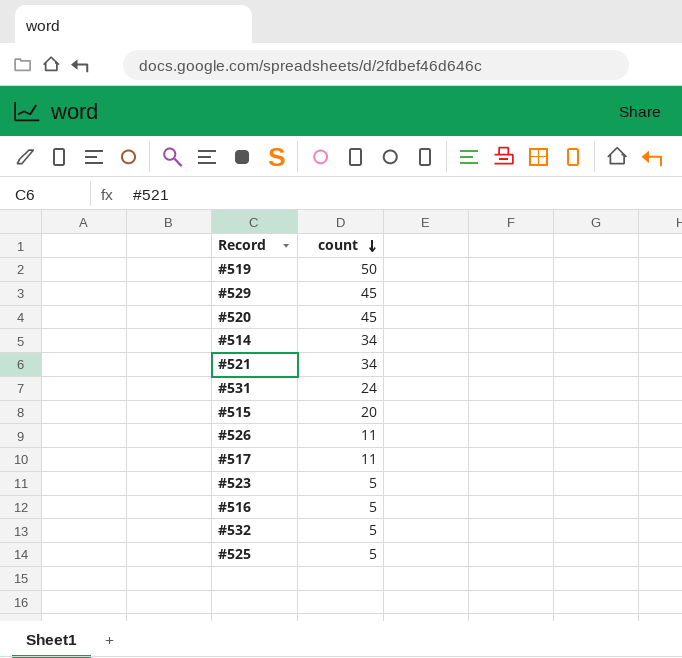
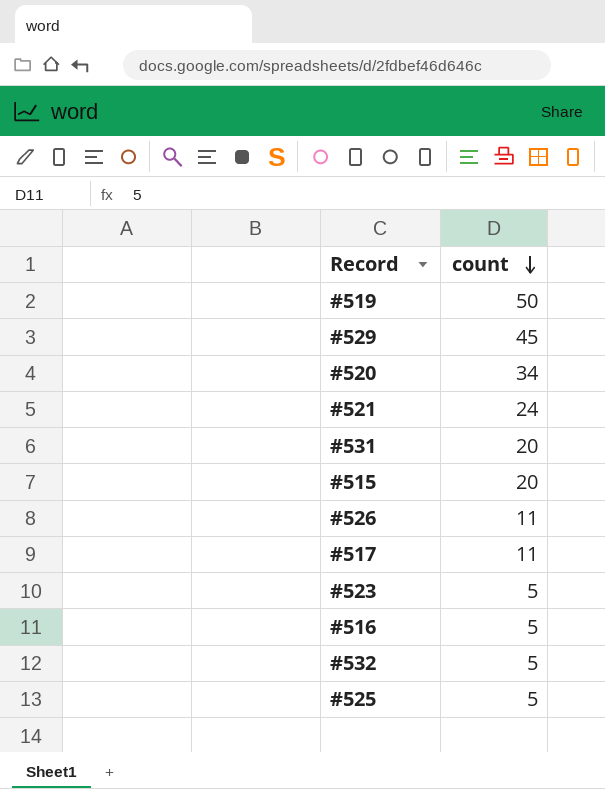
row #514: 34 -> none
#520 | count: 45 -> 34
#521 | count: 34 -> 24
#531 | count: 24 -> 20

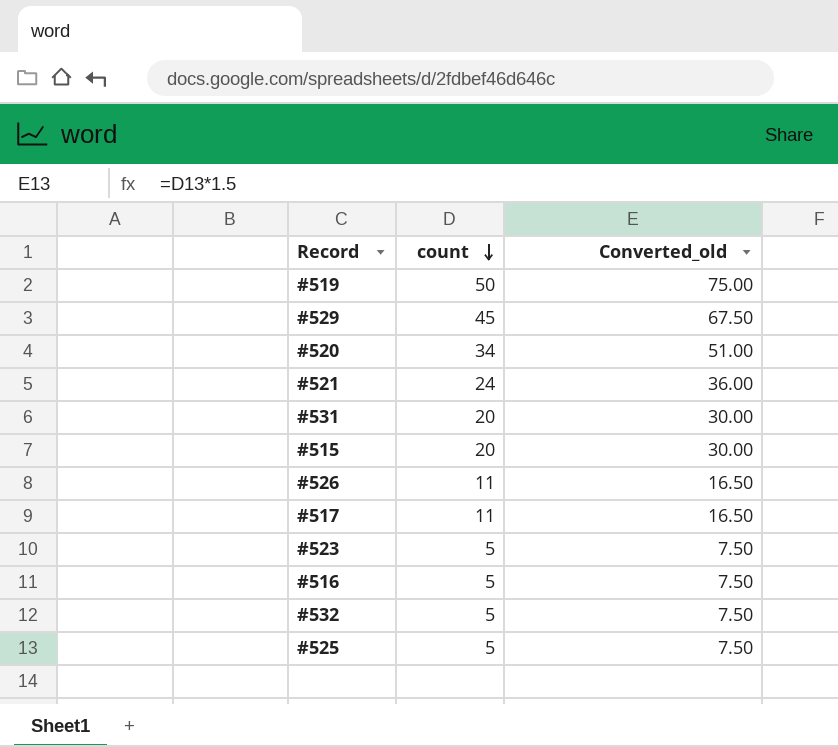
column Converted_old | formula: none -> [count] * 1.5

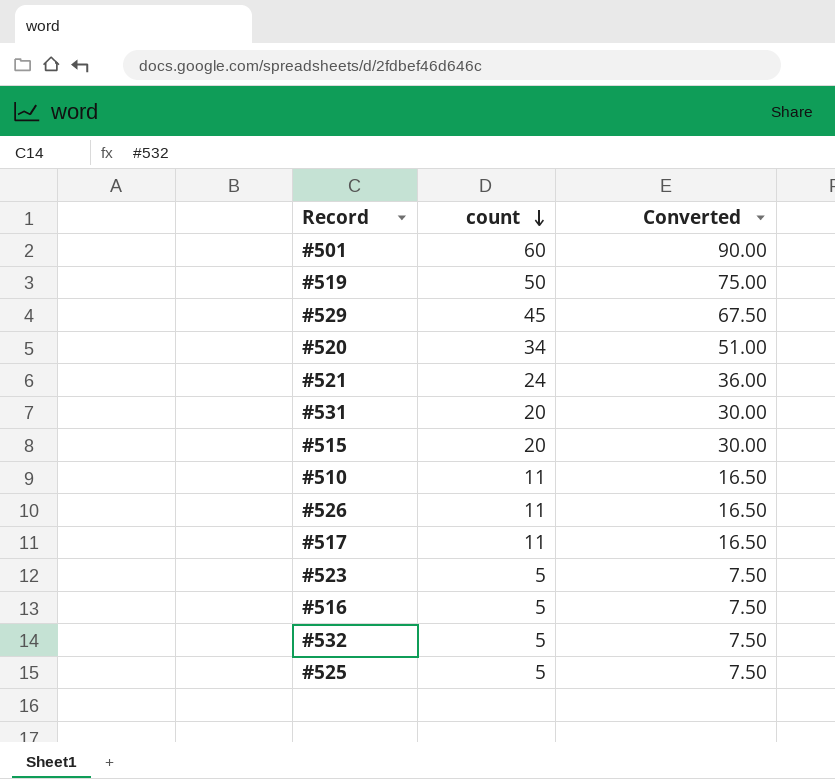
column name: Converted_old -> Converted
row #501: none -> 60 | 90.00
row #510: none -> 11 | 16.50

